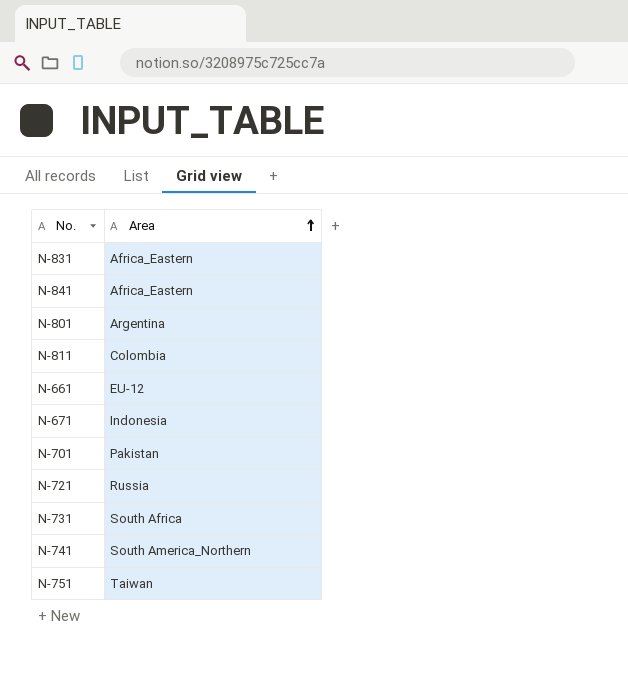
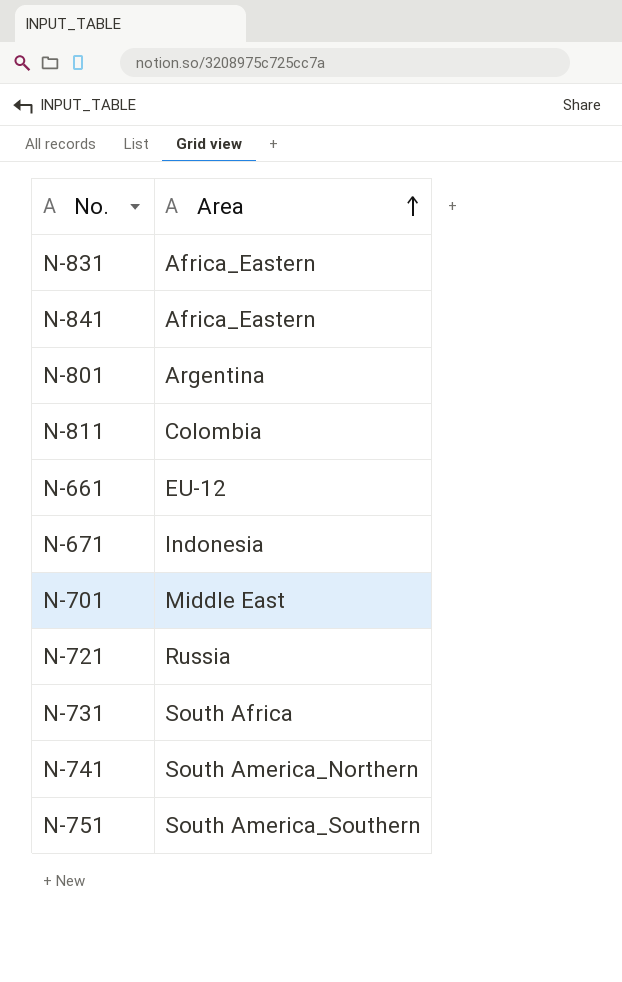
N-701 | Area: Pakistan -> Middle East
N-751 | Area: Taiwan -> South America_Southern

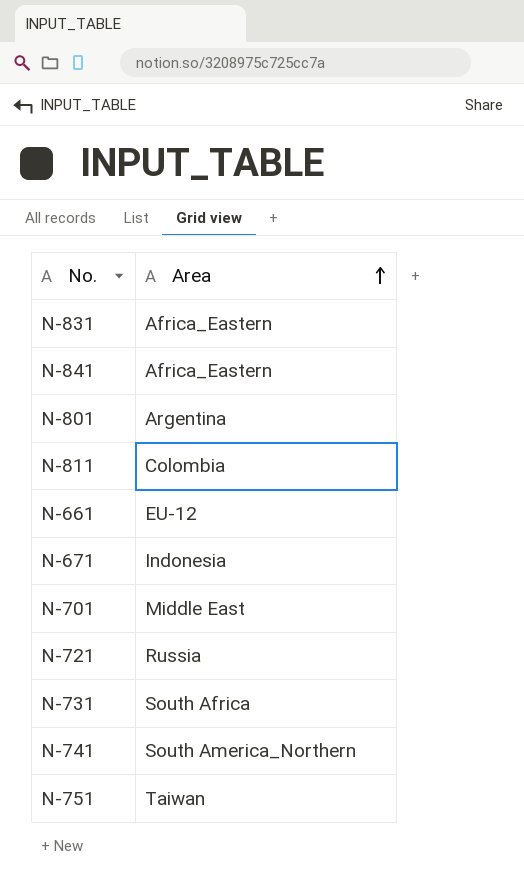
N-751 | Area: South America_Southern -> Taiwan

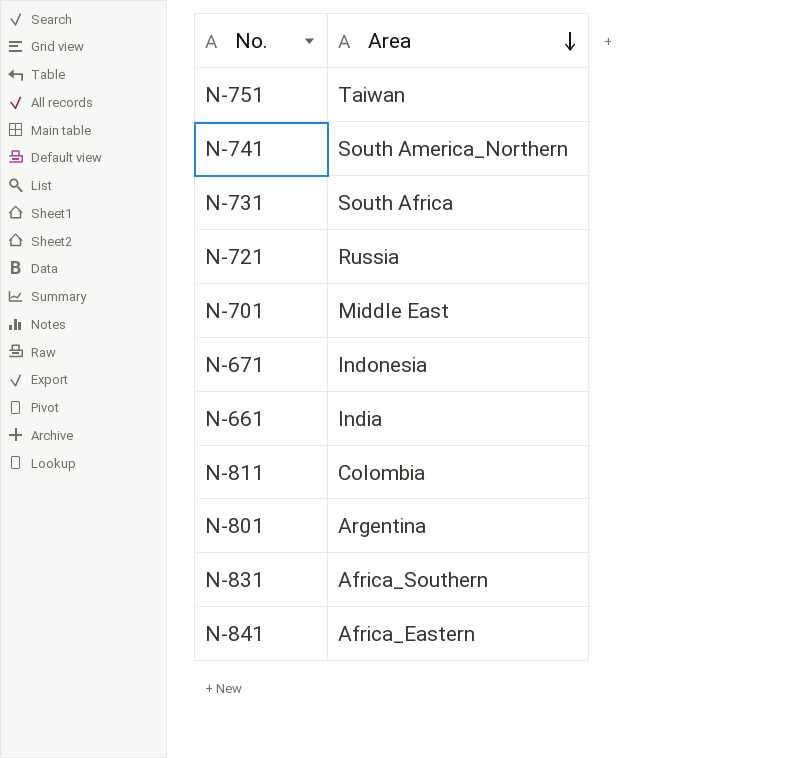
row order: Area ascending -> Area descending
N-661 | Area: EU-12 -> India
N-831 | Area: Africa_Eastern -> Africa_Southern

